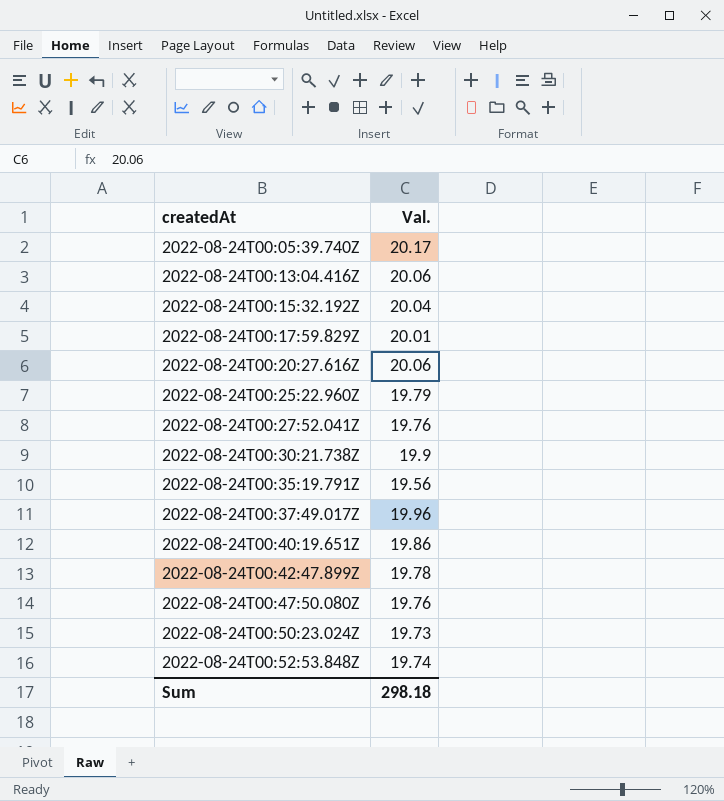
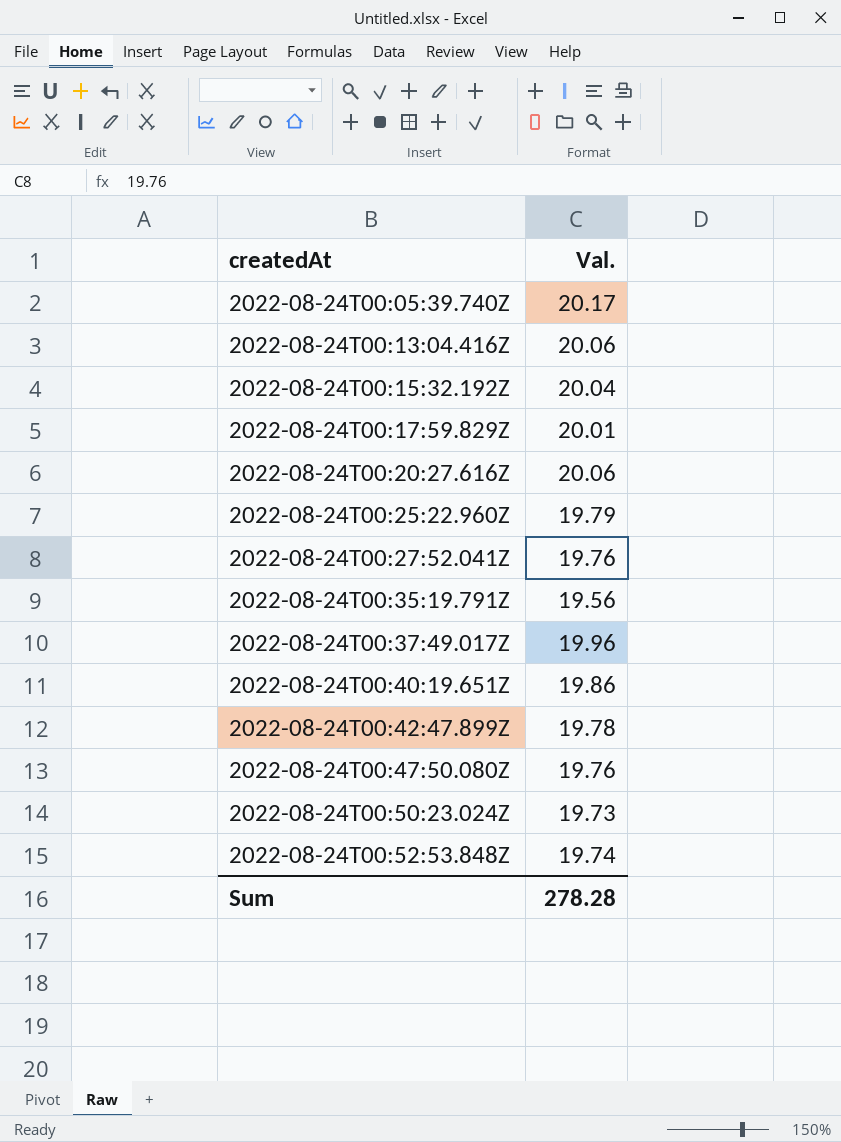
row 2022-08-24T00:30:21.738Z: 19.9 -> none
Sum | Val.: 298.18 -> 278.28

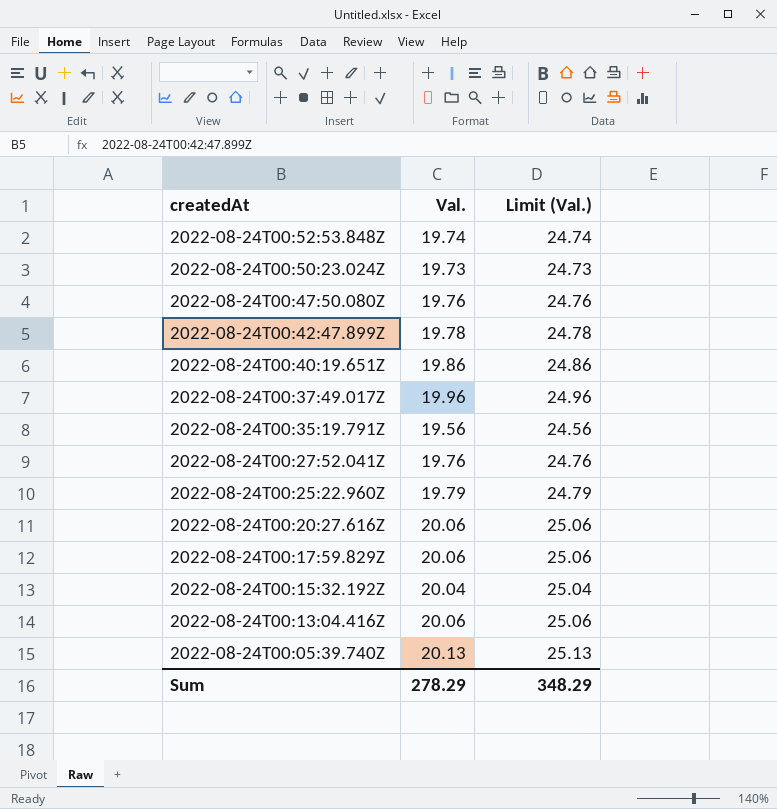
row order: createdAt ascending -> createdAt descending
column Limit (Val.) | formula: none -> [Val.] + 5
2022-08-24T00:17:59.829Z | Val.: 20.01 -> 20.06
2022-08-24T00:05:39.740Z | Val.: 20.17 -> 20.13
Sum | Val.: 278.28 -> 278.29

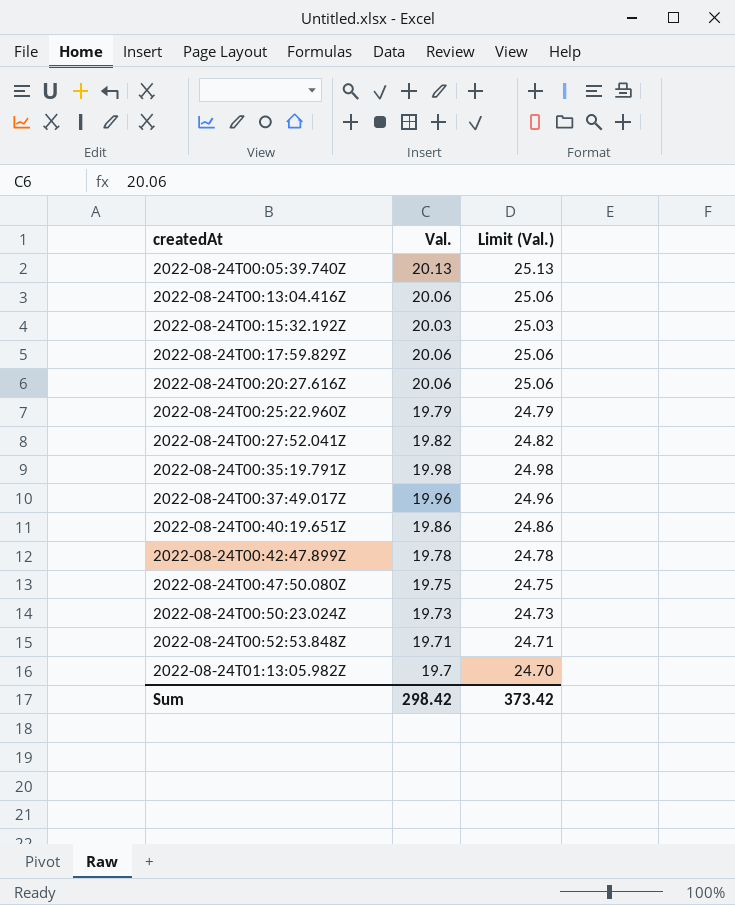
row order: createdAt descending -> createdAt ascending
2022-08-24T00:15:32.192Z | Val.: 20.04 -> 20.03
2022-08-24T00:15:32.192Z | Limit (Val.): 25.04 -> 25.03
2022-08-24T00:27:52.041Z | Val.: 19.76 -> 19.82
2022-08-24T00:27:52.041Z | Limit (Val.): 24.76 -> 24.82
2022-08-24T00:35:19.791Z | Val.: 19.56 -> 19.98
2022-08-24T00:35:19.791Z | Limit (Val.): 24.56 -> 24.98
2022-08-24T00:47:50.080Z | Val.: 19.76 -> 19.75
2022-08-24T00:47:50.080Z | Limit (Val.): 24.76 -> 24.75
2022-08-24T00:52:53.848Z | Val.: 19.74 -> 19.71
2022-08-24T00:52:53.848Z | Limit (Val.): 24.74 -> 24.71
row 2022-08-24T01:13:05.982Z: none -> 19.7 | 24.70
Sum | Val.: 278.29 -> 298.42
Sum | Limit (Val.): 348.29 -> 373.42

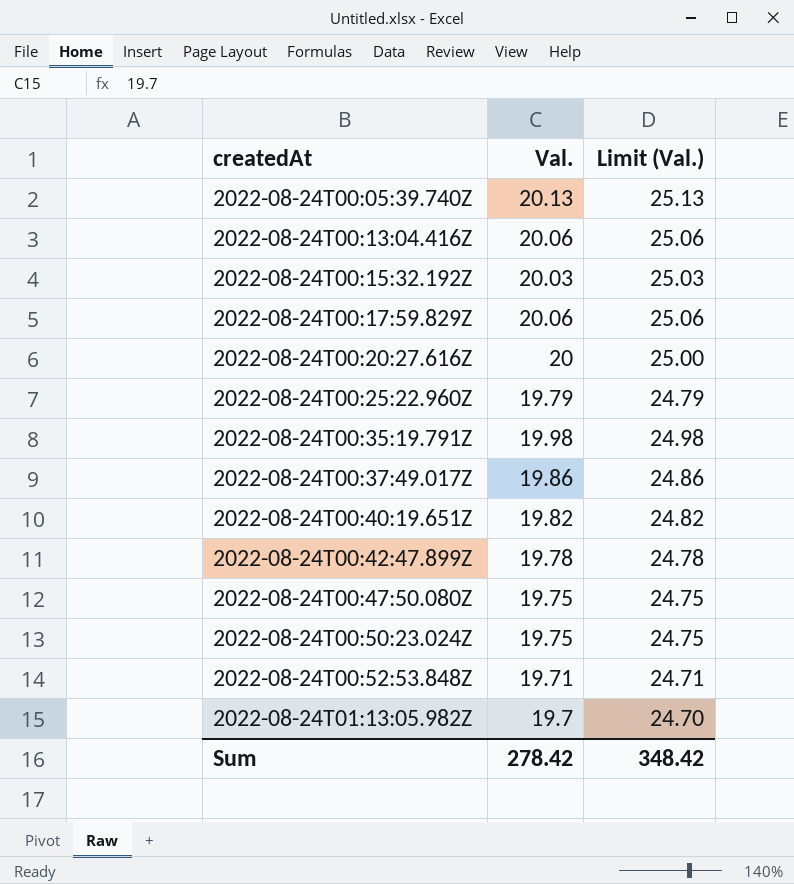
row 2022-08-24T00:27:52.041Z: 19.82 | 24.82 -> none
2022-08-24T00:20:27.616Z | Val.: 20.06 -> 20
2022-08-24T00:20:27.616Z | Limit (Val.): 25.06 -> 25.00
2022-08-24T00:37:49.017Z | Val.: 19.96 -> 19.86
2022-08-24T00:37:49.017Z | Limit (Val.): 24.96 -> 24.86
2022-08-24T00:40:19.651Z | Val.: 19.86 -> 19.82
2022-08-24T00:40:19.651Z | Limit (Val.): 24.86 -> 24.82
2022-08-24T00:50:23.024Z | Val.: 19.73 -> 19.75
2022-08-24T00:50:23.024Z | Limit (Val.): 24.73 -> 24.75
Sum | Val.: 298.42 -> 278.42
Sum | Limit (Val.): 373.42 -> 348.42

